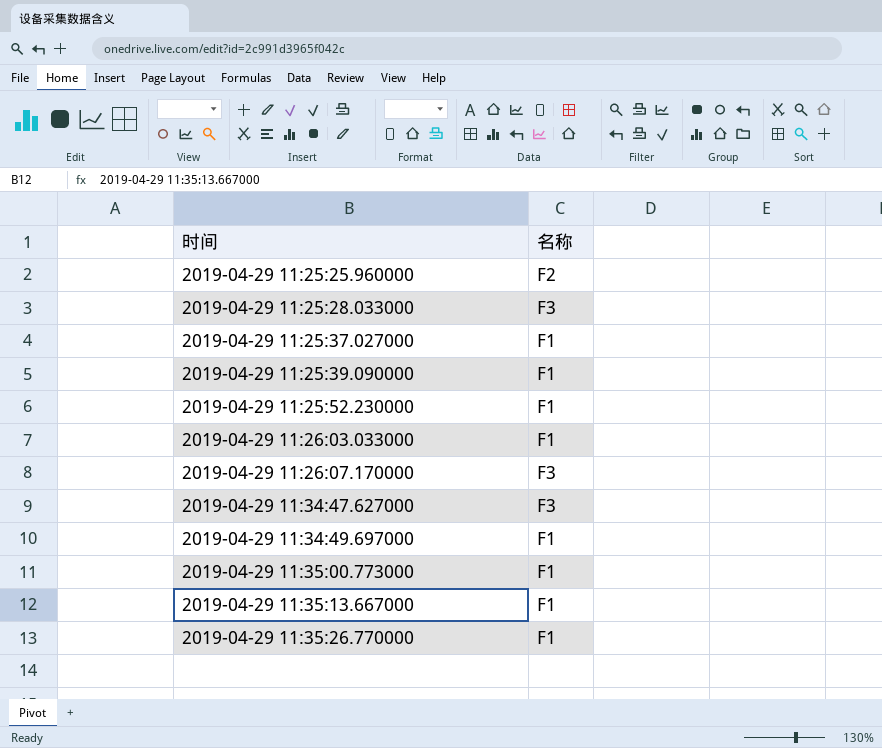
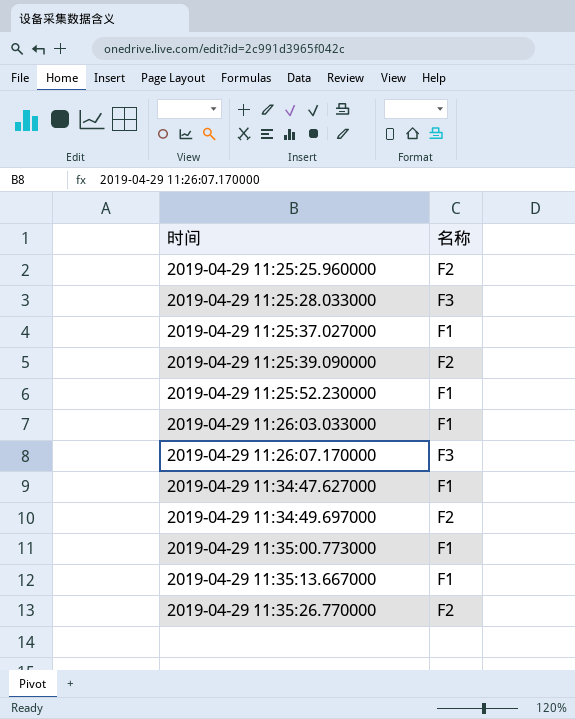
2019-04-29 11:25:39.090000 | 名称: F1 -> F2
2019-04-29 11:34:47.627000 | 名称: F3 -> F1
2019-04-29 11:34:49.697000 | 名称: F1 -> F2
2019-04-29 11:35:26.770000 | 名称: F1 -> F2

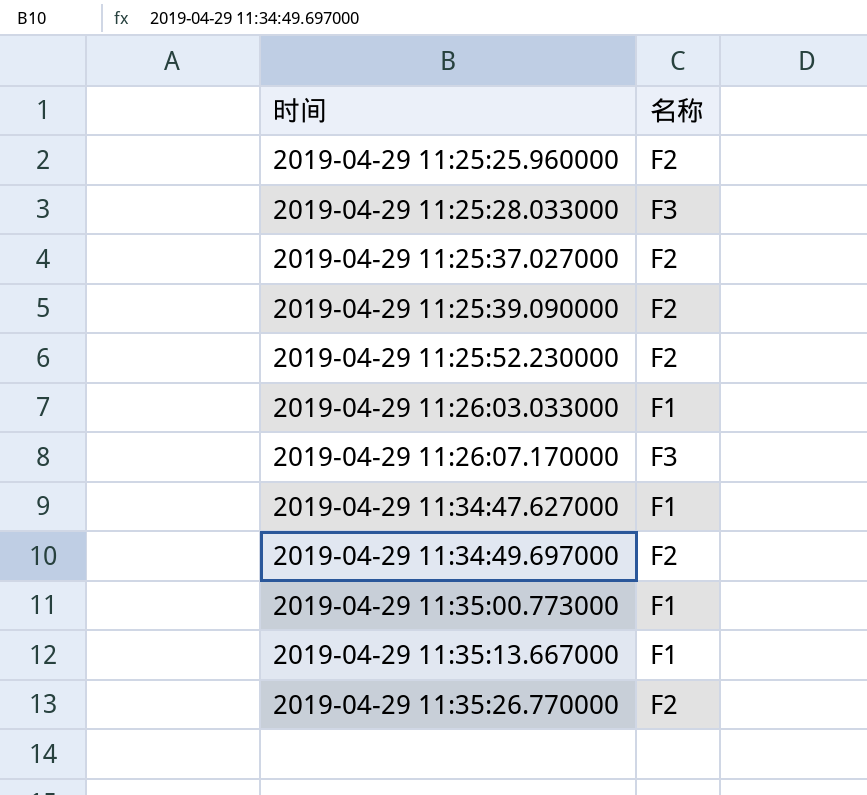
2019-04-29 11:25:37.027000 | 名称: F1 -> F2
2019-04-29 11:25:52.230000 | 名称: F1 -> F2

